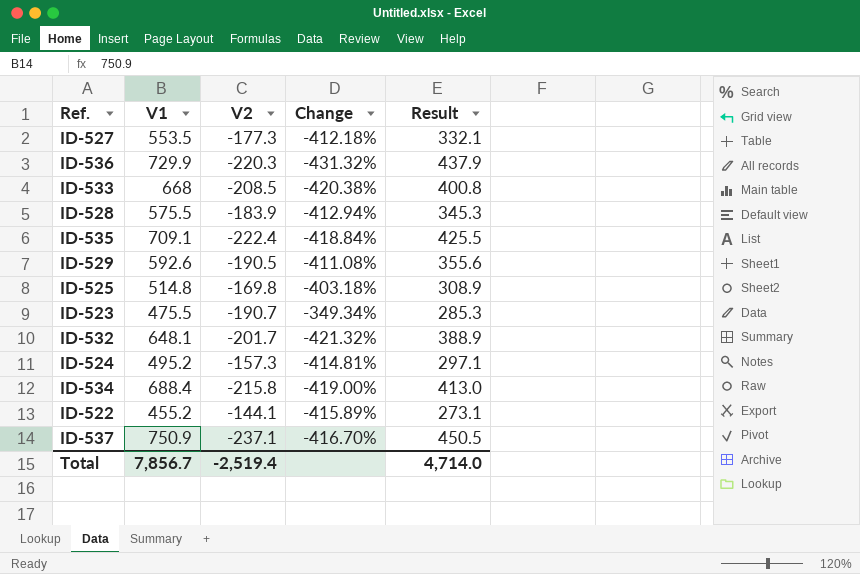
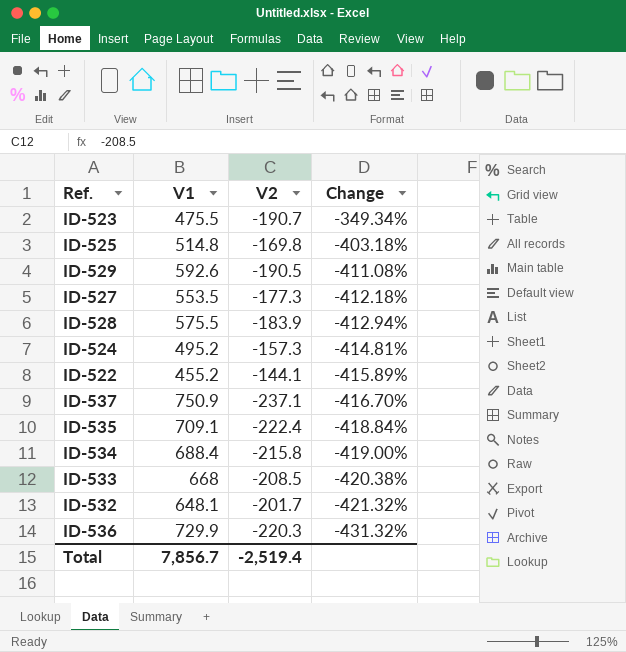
row order: none -> Change descending
column Result | formula: [V1] * 0.6 -> none

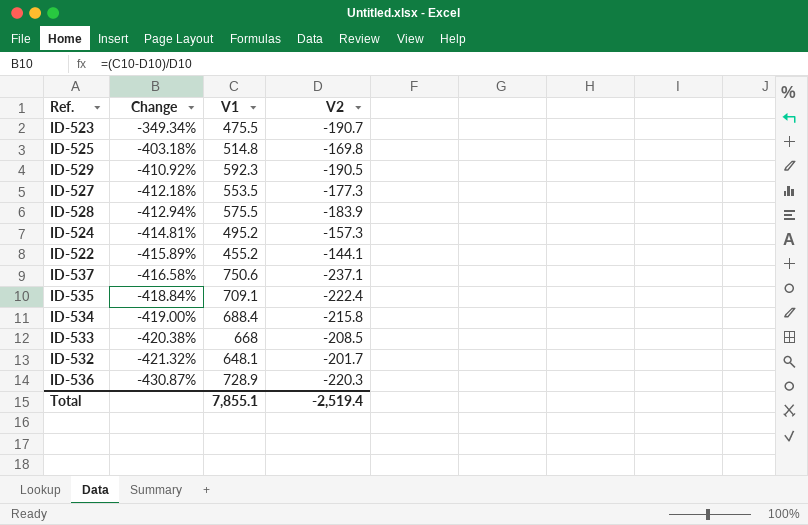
column Change | position: 4 -> 2
ID-529 | Change: -411.08% -> -410.92%
ID-529 | V1: 592.6 -> 592.3
ID-537 | Change: -416.70% -> -416.58%
ID-537 | V1: 750.9 -> 750.6
ID-536 | Change: -431.32% -> -430.87%
ID-536 | V1: 729.9 -> 728.9
Total | V1: 7,856.7 -> 7,855.1

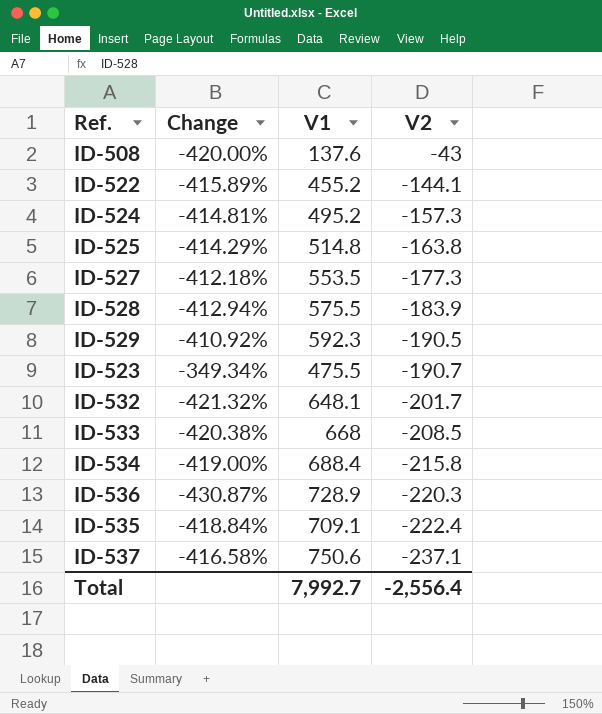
row order: Change descending -> V2 descending
row ID-508: none -> -420.00% | 137.6 | -43
ID-525 | Change: -403.18% -> -414.29%
ID-525 | V2: -169.8 -> -163.8
Total | V1: 7,855.1 -> 7,992.7
Total | V2: -2,519.4 -> -2,556.4

